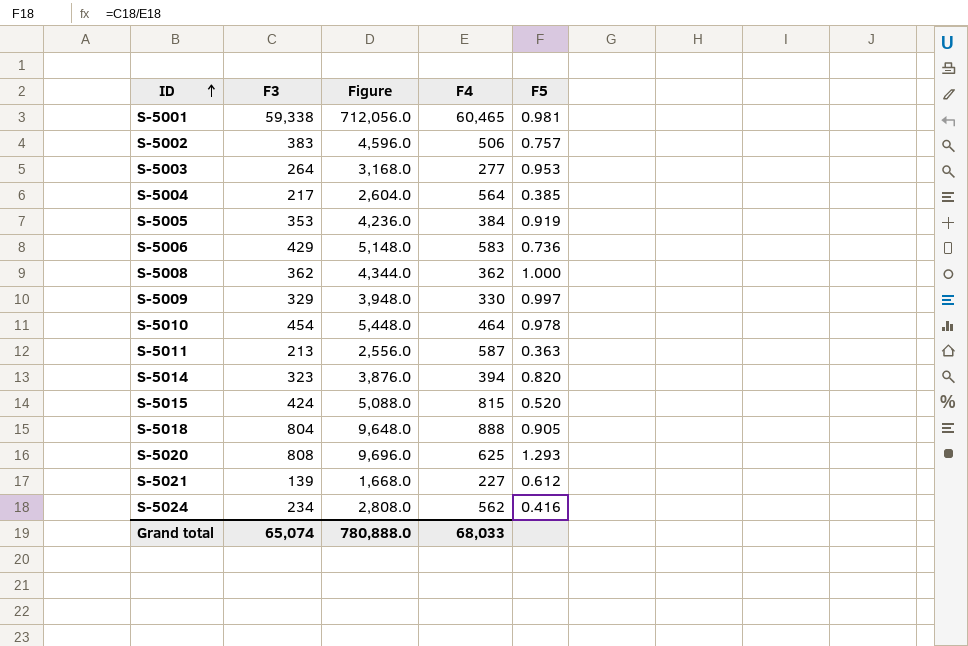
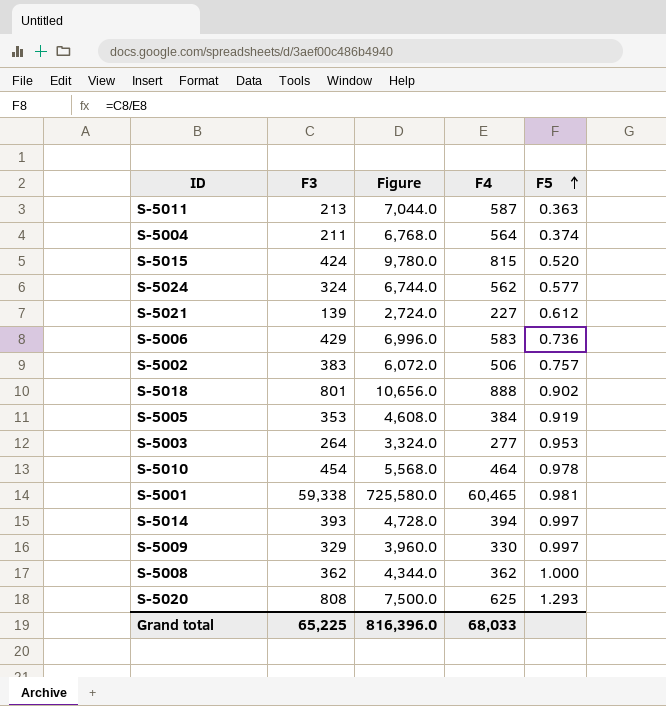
row order: ID ascending -> F5 ascending
column Figure | formula: [F3] * 12 -> [F4] * 12
S-5004 | F3: 217 -> 211
S-5004 | F5: 0.385 -> 0.374
S-5024 | F3: 234 -> 324
S-5024 | F5: 0.416 -> 0.577
S-5018 | F3: 804 -> 801
S-5018 | F5: 0.905 -> 0.902
S-5014 | F3: 323 -> 393
S-5014 | F5: 0.820 -> 0.997
Grand total | F3: 65,074 -> 65,225
Grand total | Figure: 780,888.0 -> 816,396.0

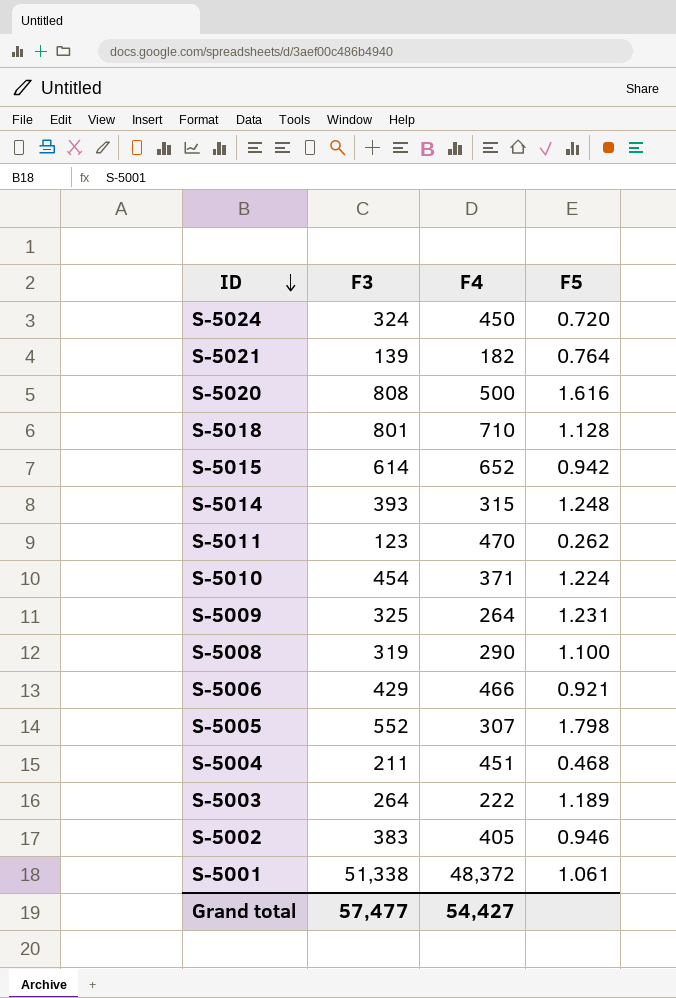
row order: F5 ascending -> ID descending
column Figure | formula: [F4] * 12 -> none
S-5024 | F4: 562 -> 450
S-5024 | F5: 0.577 -> 0.720
S-5021 | F4: 227 -> 182
S-5021 | F5: 0.612 -> 0.764
S-5020 | F4: 625 -> 500
S-5020 | F5: 1.293 -> 1.616
S-5018 | F4: 888 -> 710
S-5018 | F5: 0.902 -> 1.128
S-5015 | F3: 424 -> 614
S-5015 | F4: 815 -> 652
S-5015 | F5: 0.520 -> 0.942
S-5014 | F4: 394 -> 315
S-5014 | F5: 0.997 -> 1.248
S-5011 | F3: 213 -> 123
S-5011 | F4: 587 -> 470
S-5011 | F5: 0.363 -> 0.262
S-5010 | F4: 464 -> 371
S-5010 | F5: 0.978 -> 1.224
S-5009 | F3: 329 -> 325
S-5009 | F4: 330 -> 264
S-5009 | F5: 0.997 -> 1.231
S-5008 | F3: 362 -> 319
S-5008 | F4: 362 -> 290
S-5008 | F5: 1.000 -> 1.100
S-5006 | F4: 583 -> 466
S-5006 | F5: 0.736 -> 0.921
S-5005 | F3: 353 -> 552
S-5005 | F4: 384 -> 307
S-5005 | F5: 0.919 -> 1.798
S-5004 | F4: 564 -> 451
S-5004 | F5: 0.374 -> 0.468
S-5003 | F4: 277 -> 222
S-5003 | F5: 0.953 -> 1.189
S-5002 | F4: 506 -> 405
S-5002 | F5: 0.757 -> 0.946
S-5001 | F3: 59,338 -> 51,338
S-5001 | F4: 60,465 -> 48,372
S-5001 | F5: 0.981 -> 1.061
Grand total | F3: 65,225 -> 57,477
Grand total | F4: 68,033 -> 54,427

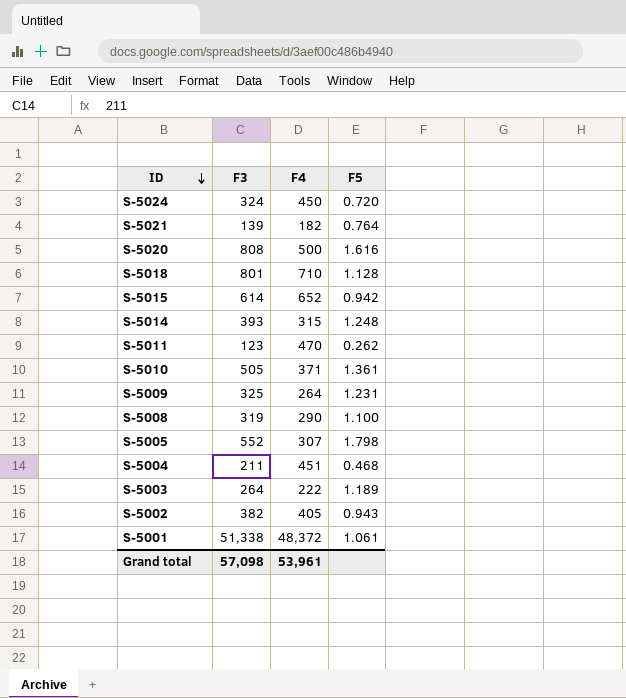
row S-5006: 429 | 466 | 0.921 -> none
S-5010 | F3: 454 -> 505
S-5010 | F5: 1.224 -> 1.361
S-5002 | F3: 383 -> 382
S-5002 | F5: 0.946 -> 0.943
Grand total | F3: 57,477 -> 57,098
Grand total | F4: 54,427 -> 53,961

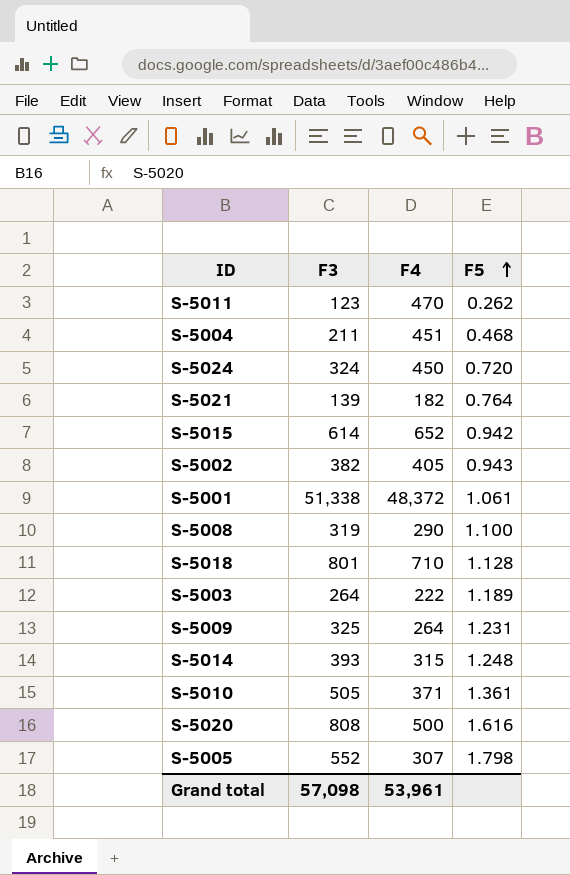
row order: ID descending -> F5 ascending

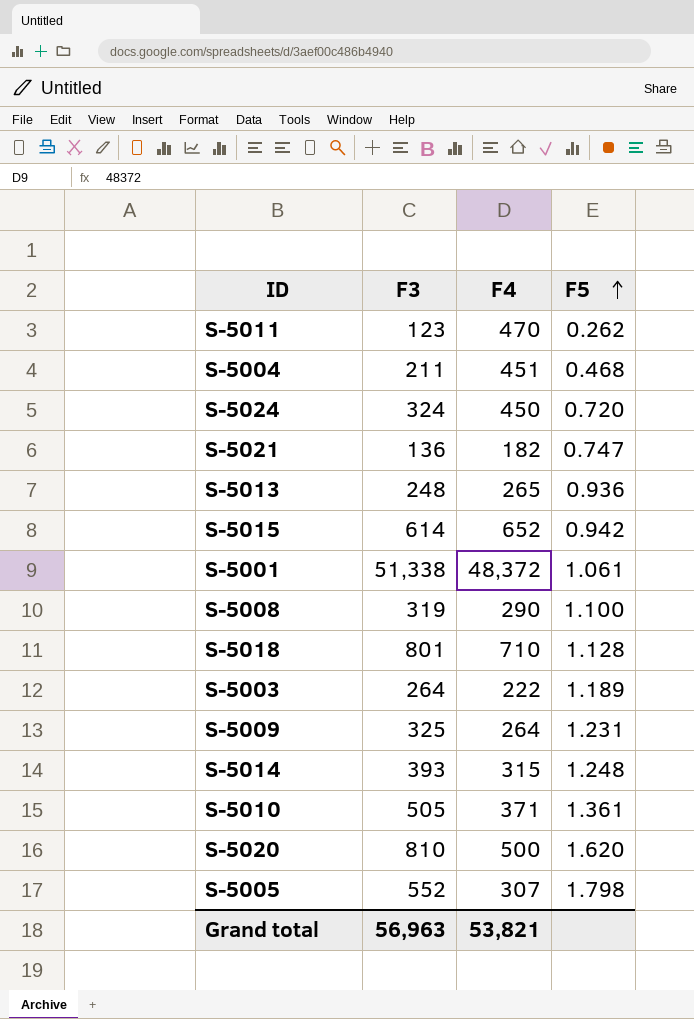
row S-5002: 382 | 405 | 0.943 -> none
S-5021 | F3: 139 -> 136
S-5021 | F5: 0.764 -> 0.747
row S-5013: none -> 248 | 265 | 0.936
S-5020 | F3: 808 -> 810
S-5020 | F5: 1.616 -> 1.620
Grand total | F3: 57,098 -> 56,963
Grand total | F4: 53,961 -> 53,821

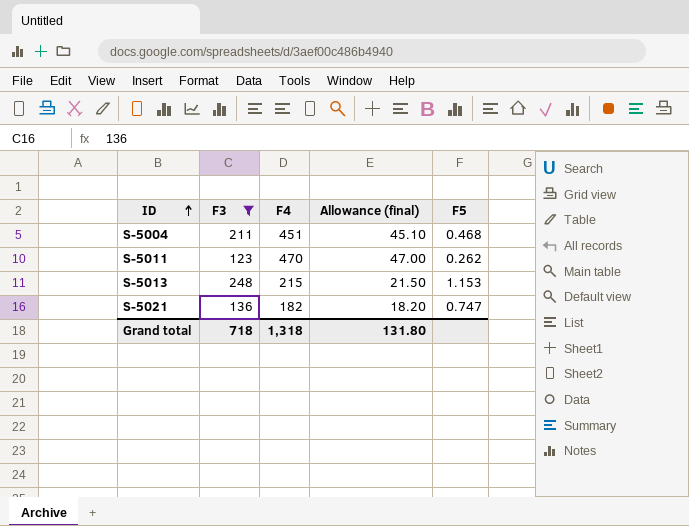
filter: none -> F3 <= 248
row order: F5 ascending -> ID ascending
column Allowance (final) | formula: none -> [F4] * 0.1
S-5013 | F4: 265 -> 215
S-5013 | F5: 0.936 -> 1.153
Grand total | F3: 56,963 -> 718
Grand total | F4: 53,821 -> 1,318

